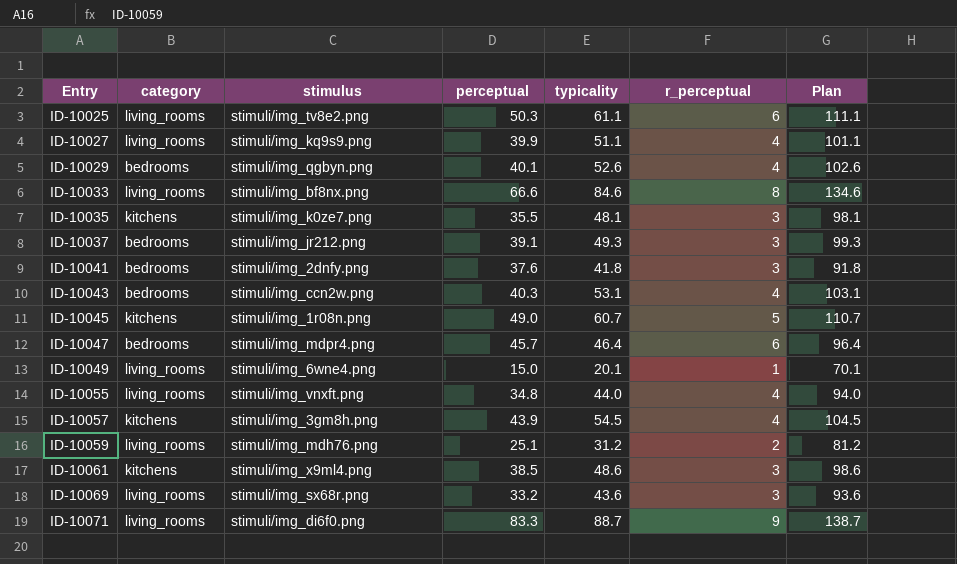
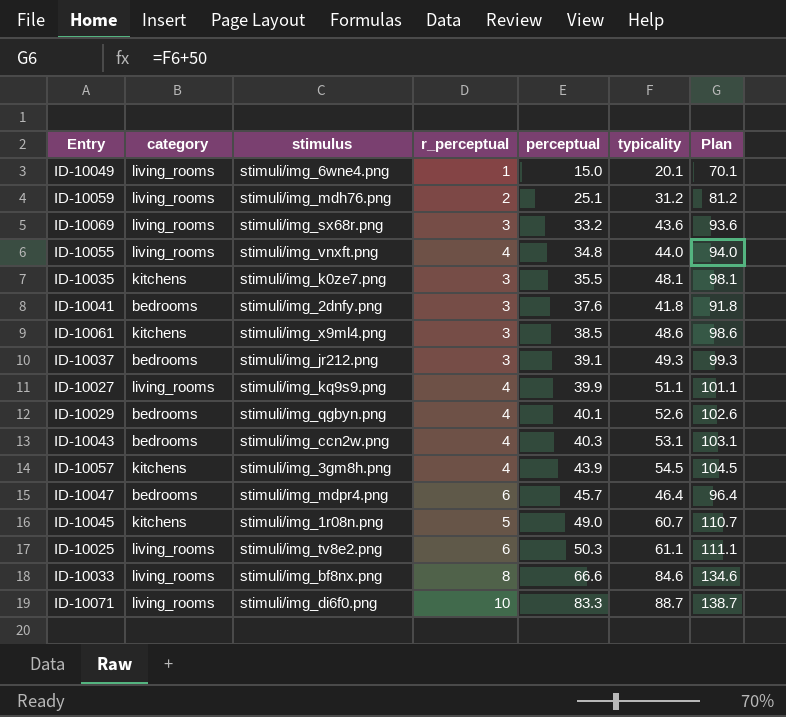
row order: Entry ascending -> perceptual ascending
column r_perceptual | position: 6 -> 4
ID-10071 | r_perceptual: 9 -> 10

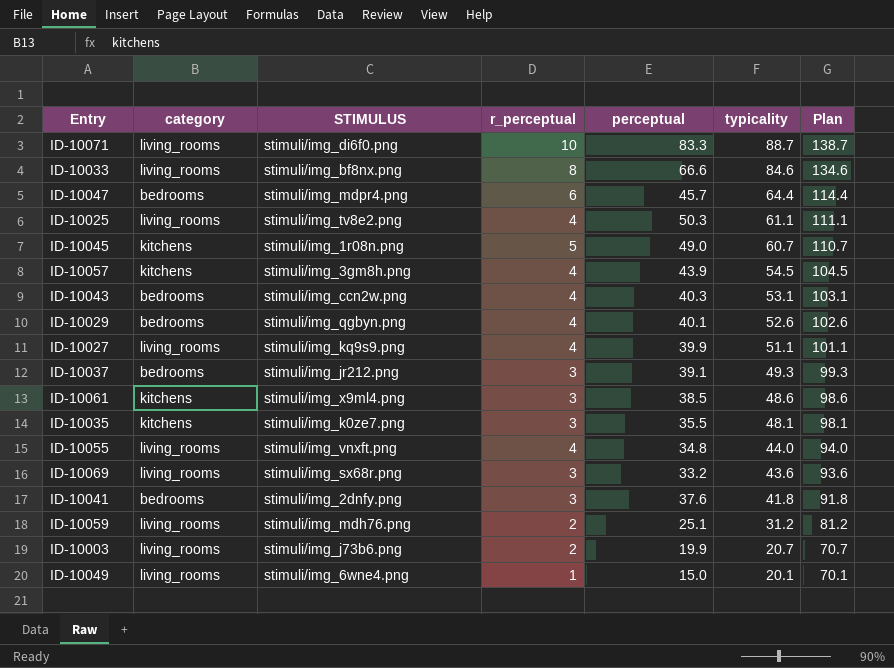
row order: perceptual ascending -> typicality descending
column name: stimulus -> STIMULUS
ID-10047 | typicality: 46.4 -> 64.4
ID-10047 | Plan: 96.4 -> 114.4
ID-10025 | r_perceptual: 6 -> 4
row ID-10003: none -> living_rooms | stimuli/img_j73b6.png | 2 | 19.9 | 20.7 | 70.7

